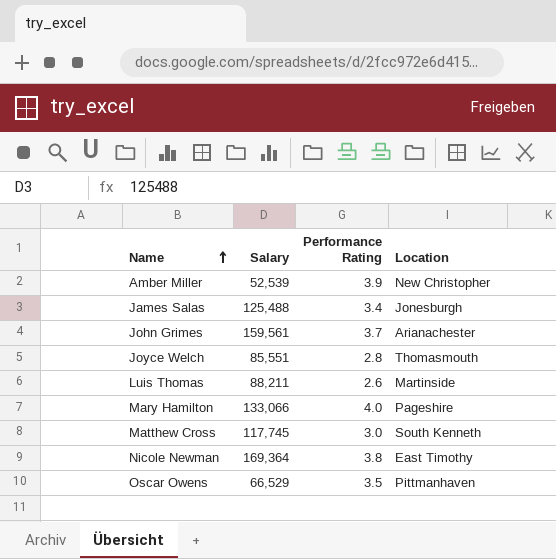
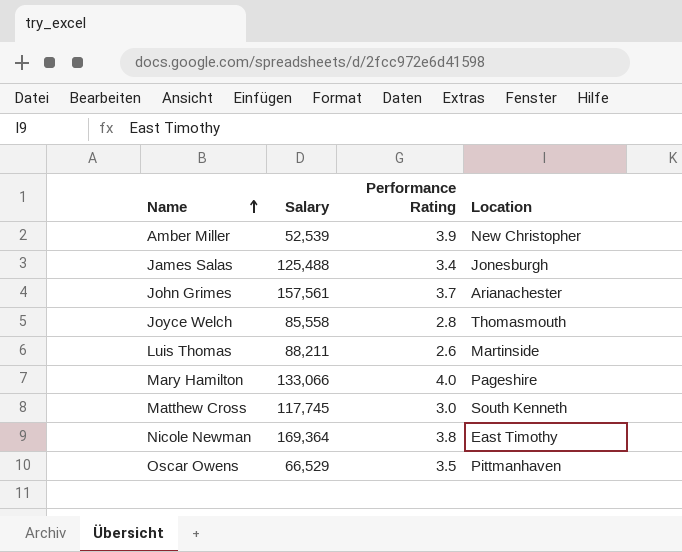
John Grimes | Salary: 159,561 -> 157,561
Joyce Welch | Salary: 85,551 -> 85,558

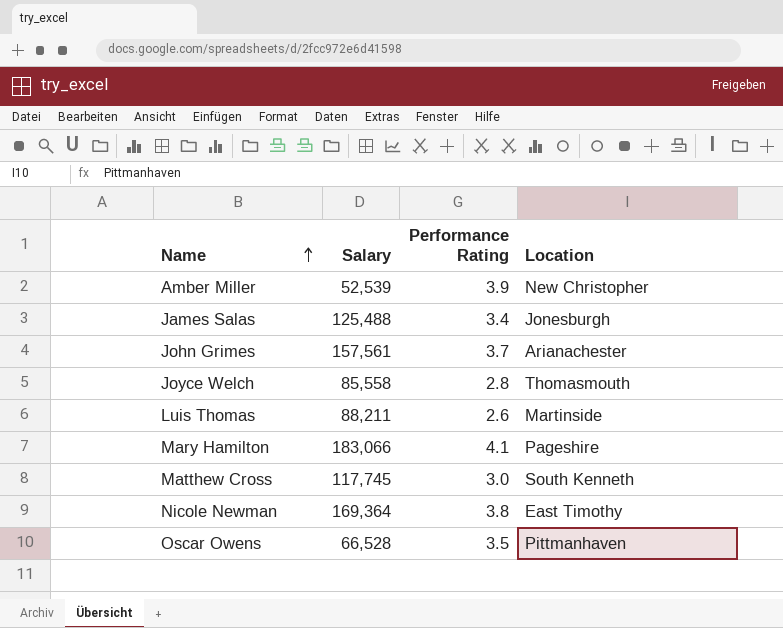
Mary Hamilton | Salary: 133,066 -> 183,066
Mary Hamilton | Performance Rating: 4.0 -> 4.1
Oscar Owens | Salary: 66,529 -> 66,528

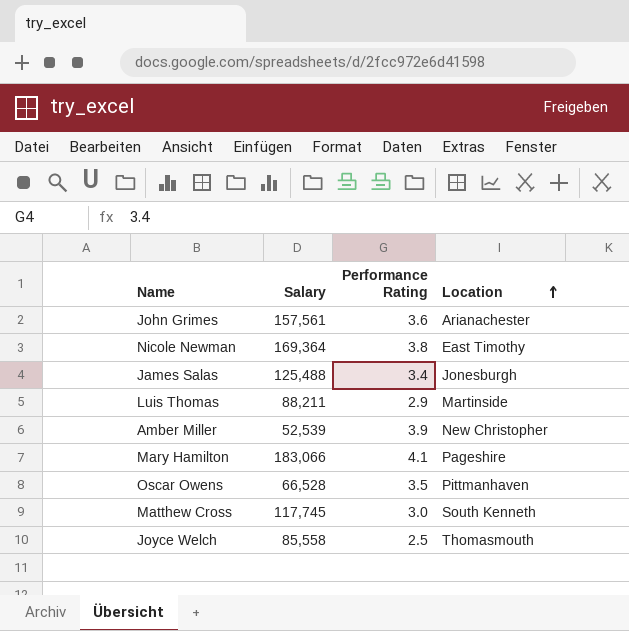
row order: Name ascending -> Location ascending
John Grimes | Performance Rating: 3.7 -> 3.6
Luis Thomas | Performance Rating: 2.6 -> 2.9
Joyce Welch | Performance Rating: 2.8 -> 2.5

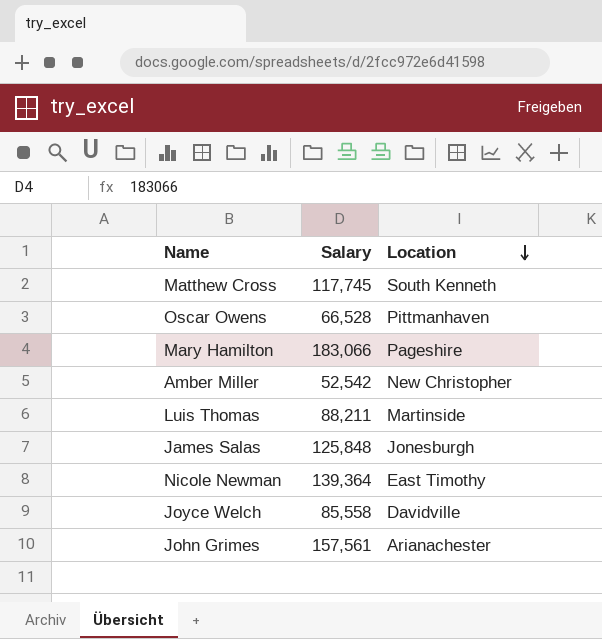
row order: Location ascending -> Location descending
column Performance Rating | position: 3 -> none
Amber Miller | Salary: 52,539 -> 52,542
James Salas | Salary: 125,488 -> 125,848
Nicole Newman | Salary: 169,364 -> 139,364
Joyce Welch | Location: Thomasmouth -> Davidville

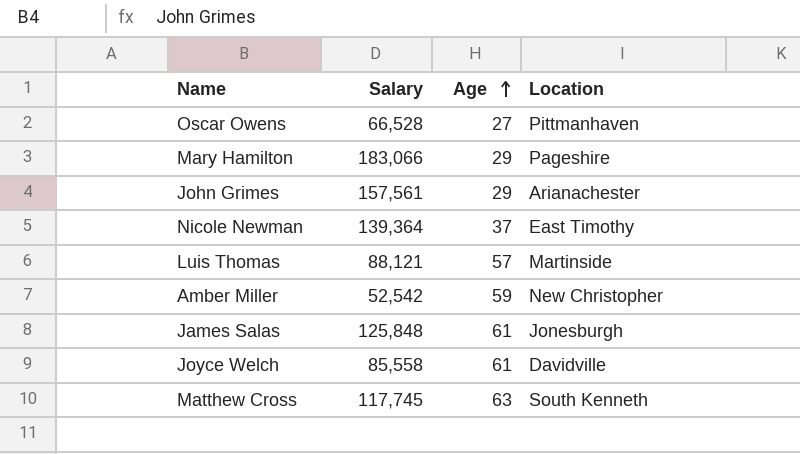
row order: Location descending -> Age ascending
column Age | position: none -> 3
Luis Thomas | Salary: 88,211 -> 88,121

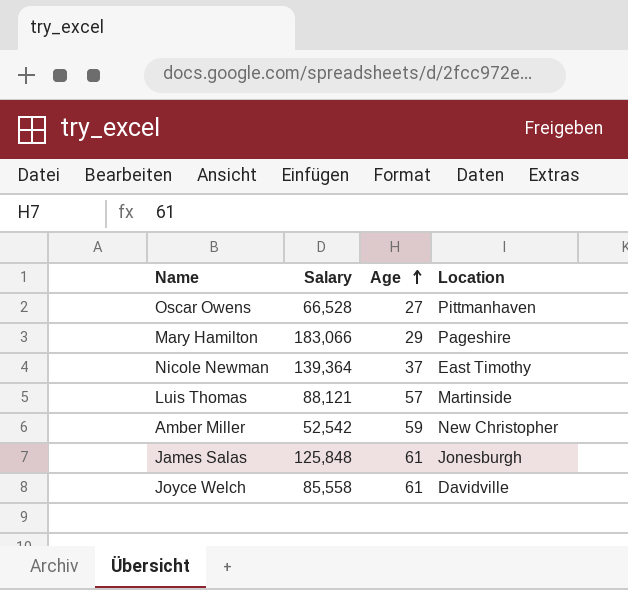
row John Grimes: 157,561 | 29 | Arianachester -> none
row Matthew Cross: 117,745 | 63 | South Kenneth -> none

